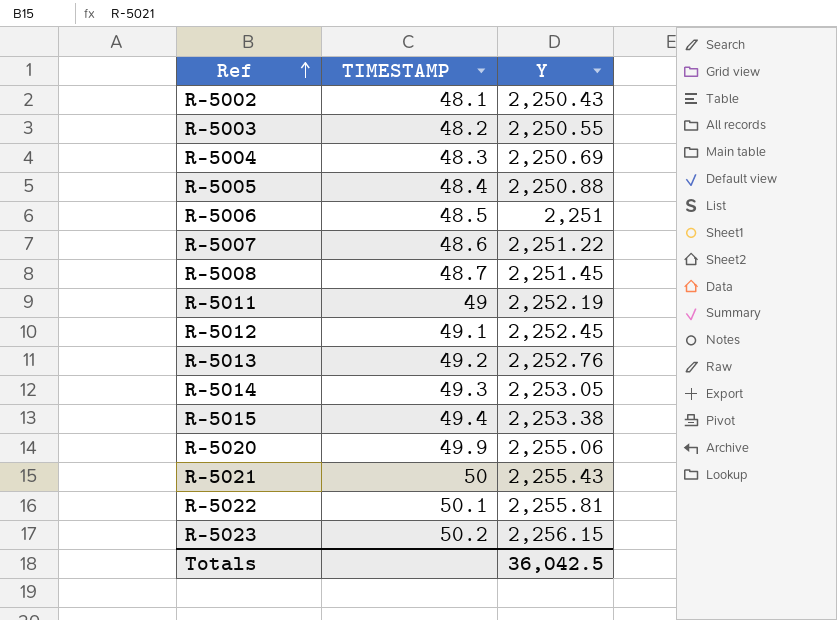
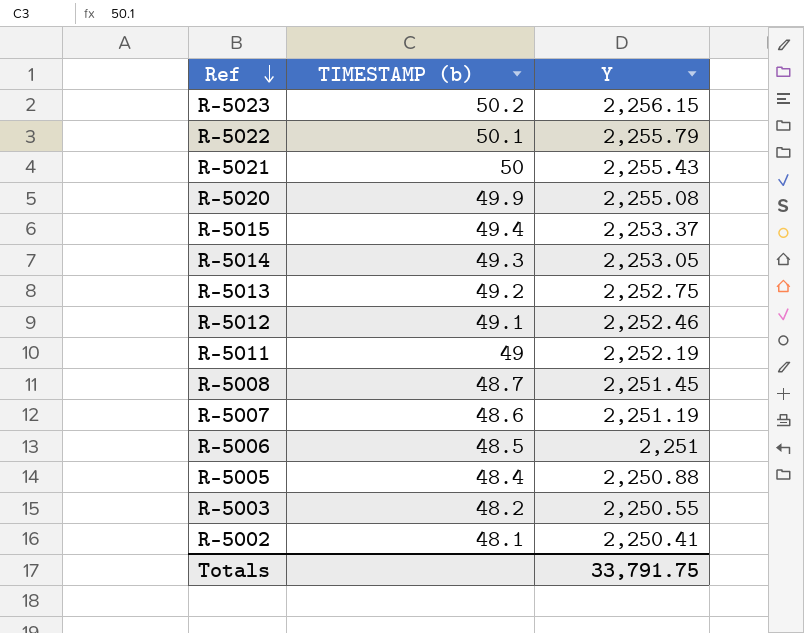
row order: Ref ascending -> Ref descending
column name: TIMESTAMP -> TIMESTAMP (b)
row R-5004: 48.3 | 2,250.69 -> none
R-5022 | Y: 2,255.81 -> 2,255.79
R-5020 | Y: 2,255.06 -> 2,255.08
R-5015 | Y: 2,253.38 -> 2,253.37
R-5013 | Y: 2,252.76 -> 2,252.75
R-5012 | Y: 2,252.45 -> 2,252.46
R-5007 | Y: 2,251.22 -> 2,251.19
R-5002 | Y: 2,250.43 -> 2,250.41
Totals | Y: 36,042.5 -> 33,791.75

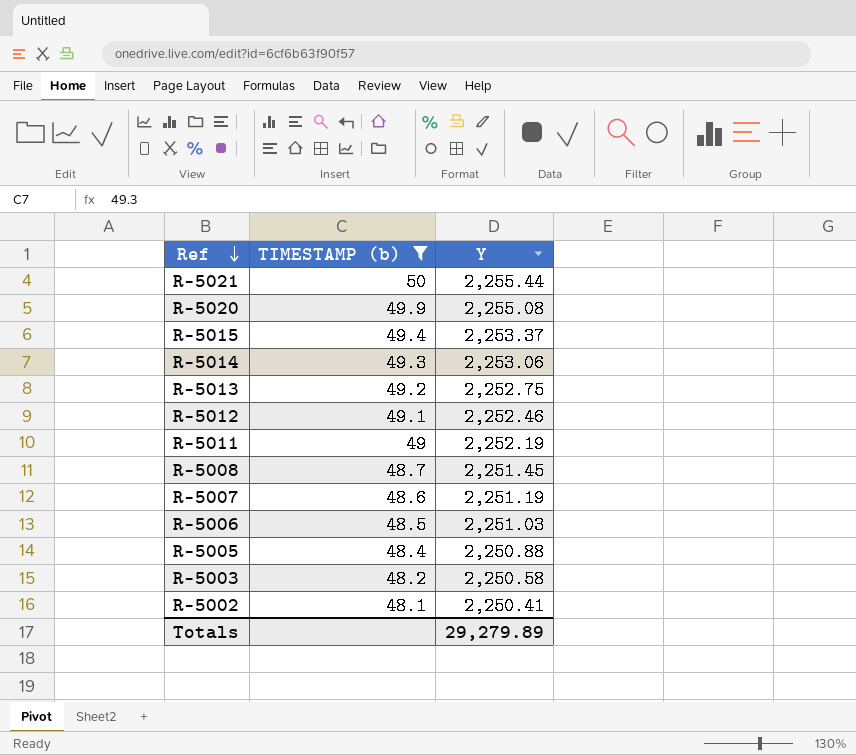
filter: none -> TIMESTAMP (b) <= 50
R-5021 | Y: 2,255.43 -> 2,255.44
R-5014 | Y: 2,253.05 -> 2,253.06
R-5006 | Y: 2,251 -> 2,251.03
R-5003 | Y: 2,250.55 -> 2,250.58
Totals | Y: 33,791.75 -> 29,279.89

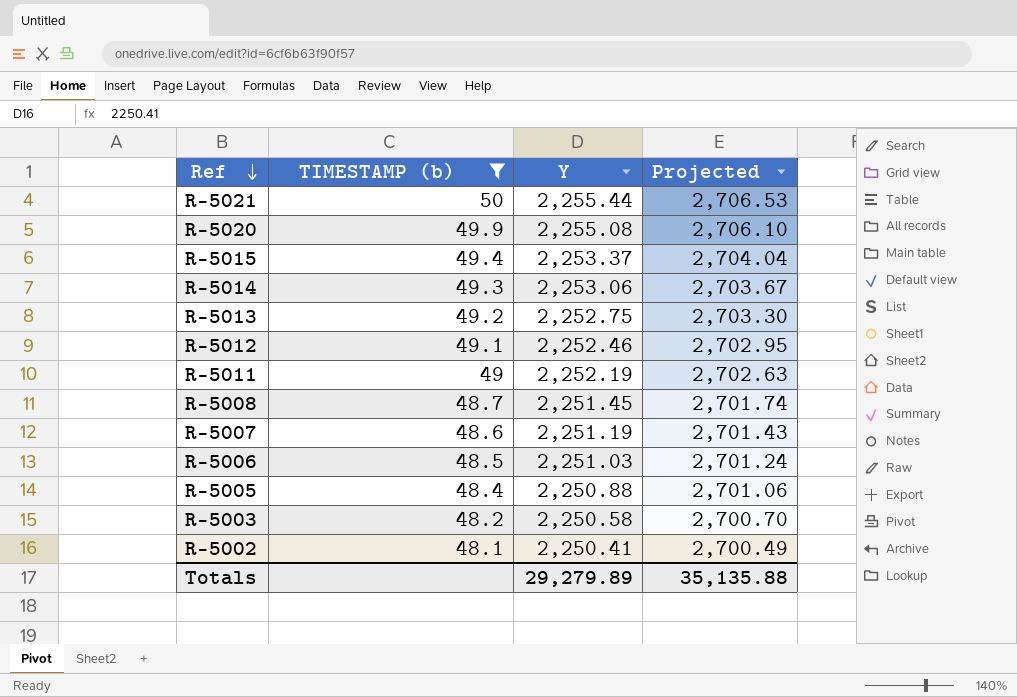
column Projected | formula: none -> [Y] * 1.2

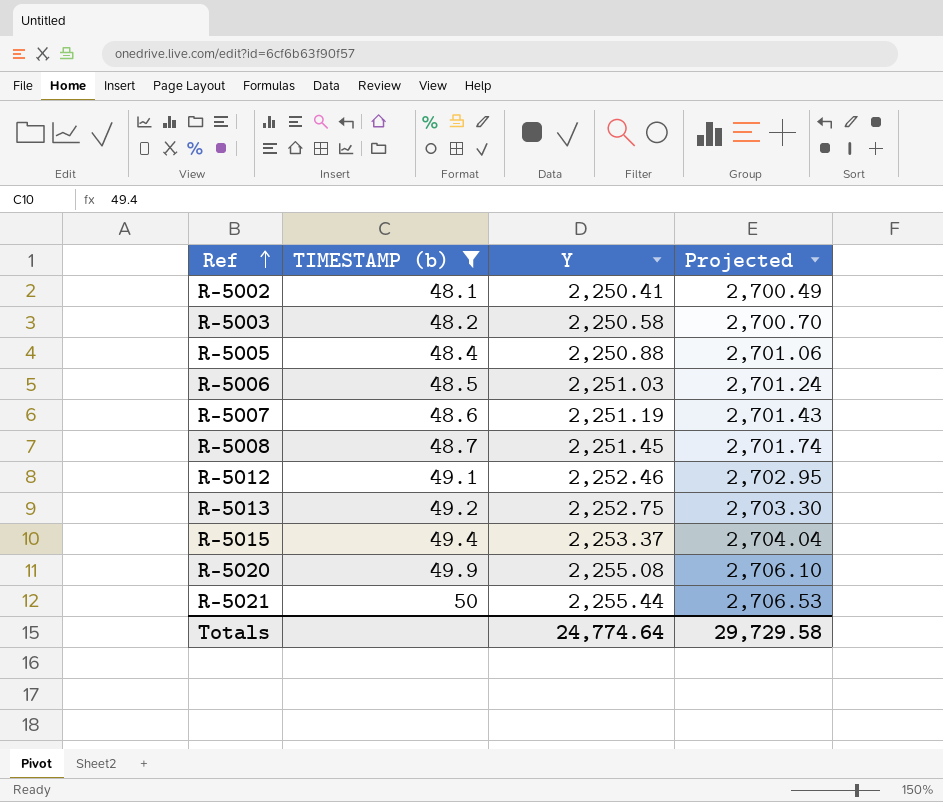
row order: Ref descending -> Ref ascending
row R-5014: 49.3 | 2,253.06 | 2,703.67 -> none
row R-5011: 49 | 2,252.19 | 2,702.63 -> none
Totals | Y: 29,279.89 -> 24,774.64
Totals | Projected: 35,135.88 -> 29,729.58

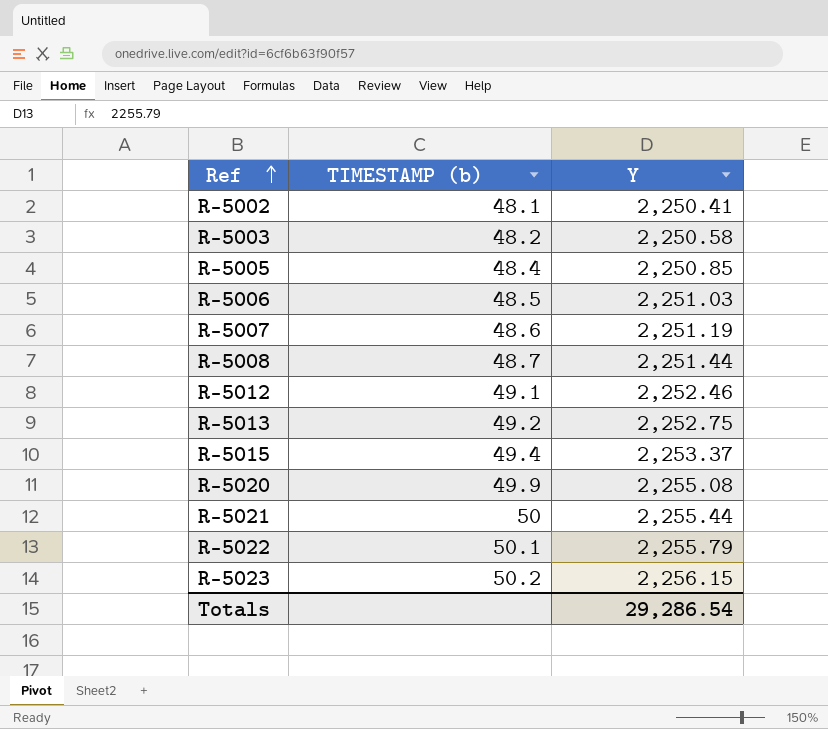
filter: TIMESTAMP (b) <= 50 -> none
column Projected | formula: [Y] * 1.2 -> none
R-5005 | Y: 2,250.88 -> 2,250.85
R-5008 | Y: 2,251.45 -> 2,251.44
Totals | Y: 24,774.64 -> 29,286.54

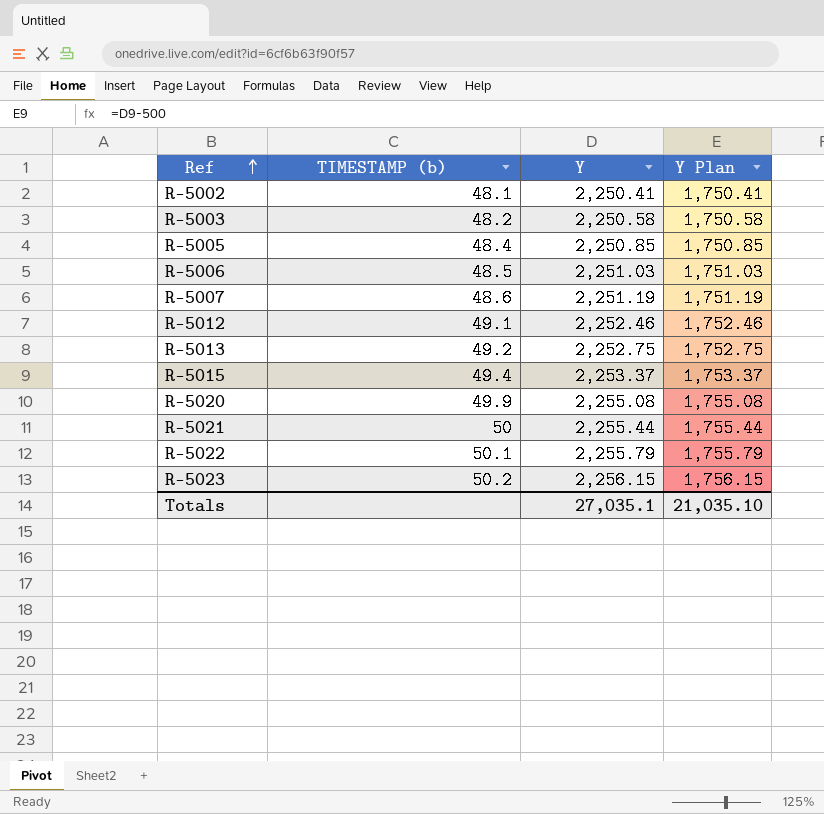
column Y Plan | formula: none -> [Y] - 500
row R-5008: 48.7 | 2,251.44 -> none
Totals | Y: 29,286.54 -> 27,035.1

